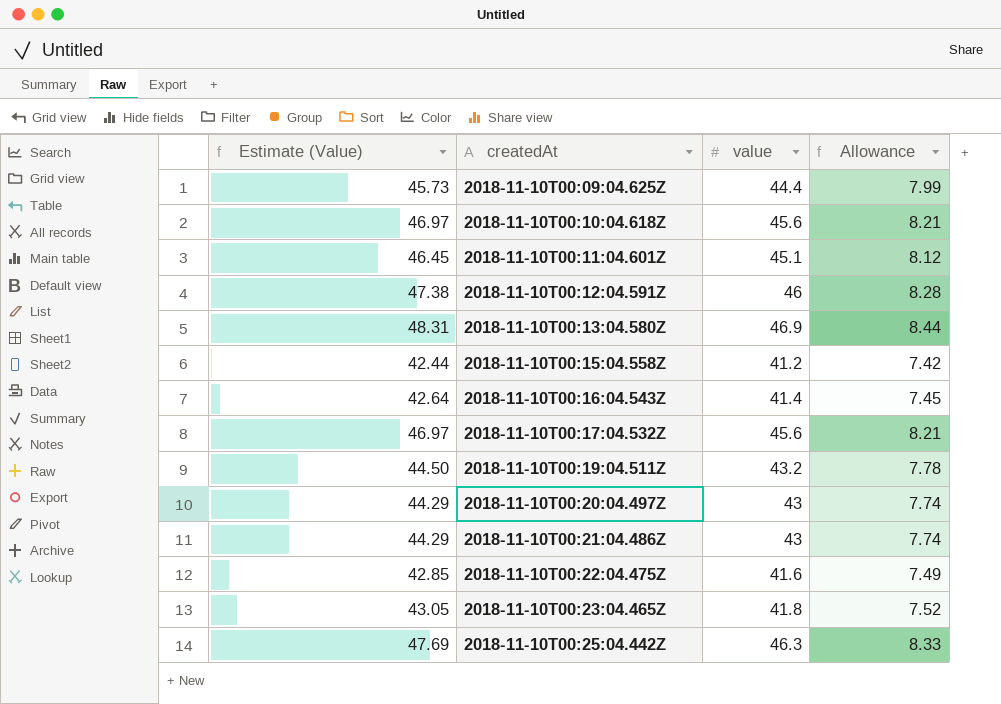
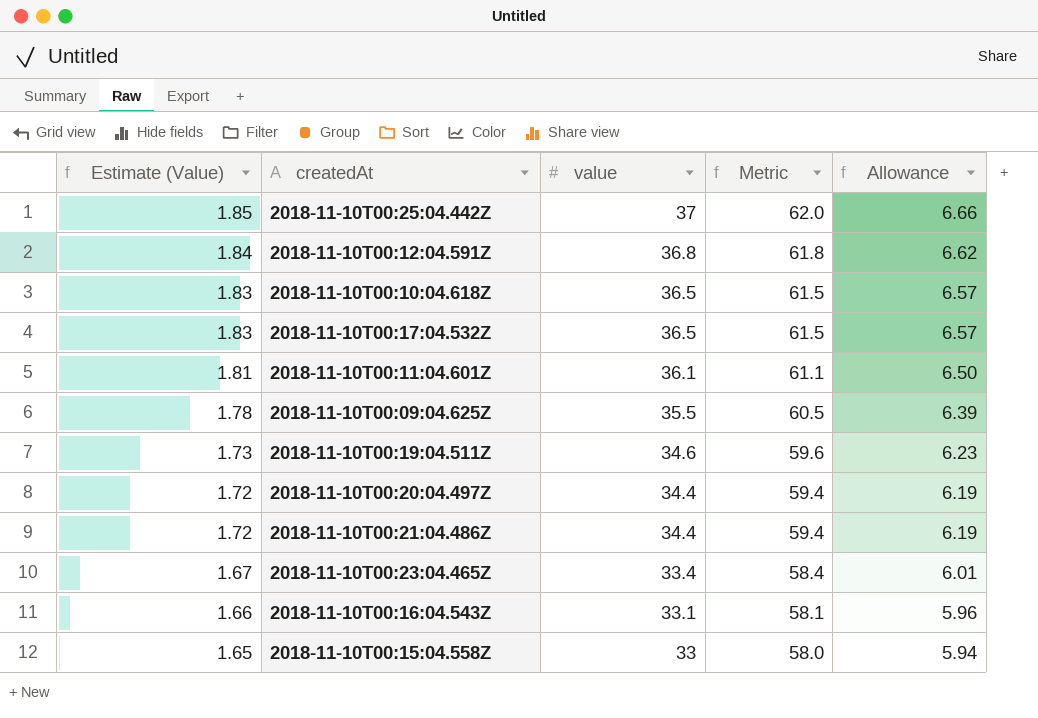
row order: createdAt ascending -> Estimate (Value) descending
column Estimate (Value) | formula: [value] * 1.03 -> [value] * 0.05
column Metric | formula: none -> [value] + 25
row 2018-11-10T00:13:04.580Z: 48.31 | 46.9 | 8.44 -> none
row 2018-11-10T00:22:04.475Z: 42.85 | 41.6 | 7.49 -> none
2018-11-10T00:25:04.442Z | value: 46.3 -> 37
2018-11-10T00:25:04.442Z | Allowance: 8.33 -> 6.66
2018-11-10T00:12:04.591Z | value: 46 -> 36.8
2018-11-10T00:12:04.591Z | Allowance: 8.28 -> 6.62
2018-11-10T00:10:04.618Z | value: 45.6 -> 36.5
2018-11-10T00:10:04.618Z | Allowance: 8.21 -> 6.57
2018-11-10T00:17:04.532Z | value: 45.6 -> 36.5
2018-11-10T00:17:04.532Z | Allowance: 8.21 -> 6.57
2018-11-10T00:11:04.601Z | value: 45.1 -> 36.1
2018-11-10T00:11:04.601Z | Allowance: 8.12 -> 6.50
2018-11-10T00:09:04.625Z | value: 44.4 -> 35.5
2018-11-10T00:09:04.625Z | Allowance: 7.99 -> 6.39
2018-11-10T00:19:04.511Z | value: 43.2 -> 34.6
2018-11-10T00:19:04.511Z | Allowance: 7.78 -> 6.23
2018-11-10T00:20:04.497Z | value: 43 -> 34.4
2018-11-10T00:20:04.497Z | Allowance: 7.74 -> 6.19
2018-11-10T00:21:04.486Z | value: 43 -> 34.4
2018-11-10T00:21:04.486Z | Allowance: 7.74 -> 6.19
2018-11-10T00:23:04.465Z | value: 41.8 -> 33.4
2018-11-10T00:23:04.465Z | Allowance: 7.52 -> 6.01
2018-11-10T00:16:04.543Z | value: 41.4 -> 33.1
2018-11-10T00:16:04.543Z | Allowance: 7.45 -> 5.96
2018-11-10T00:15:04.558Z | value: 41.2 -> 33
2018-11-10T00:15:04.558Z | Allowance: 7.42 -> 5.94

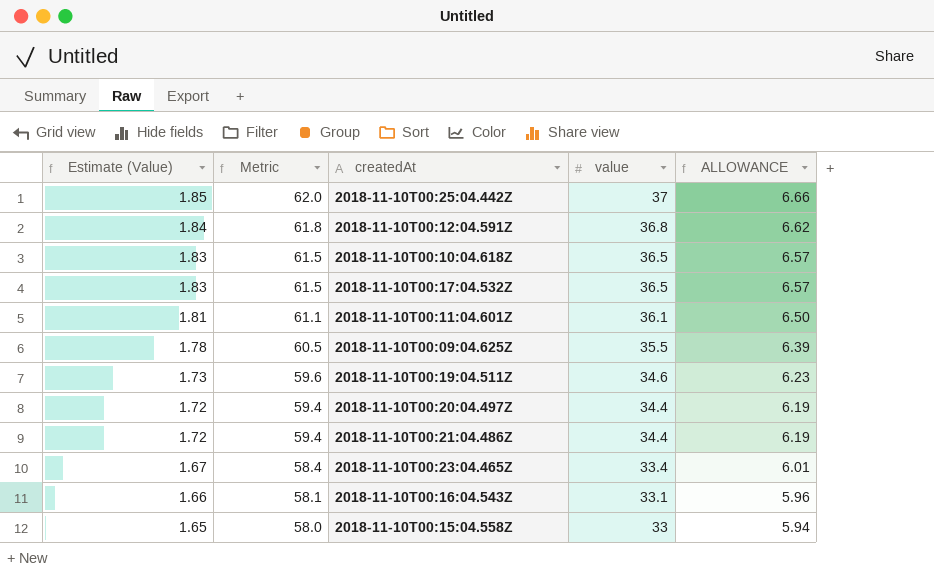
column Metric | position: 4 -> 2
column name: Allowance -> ALLOWANCE

